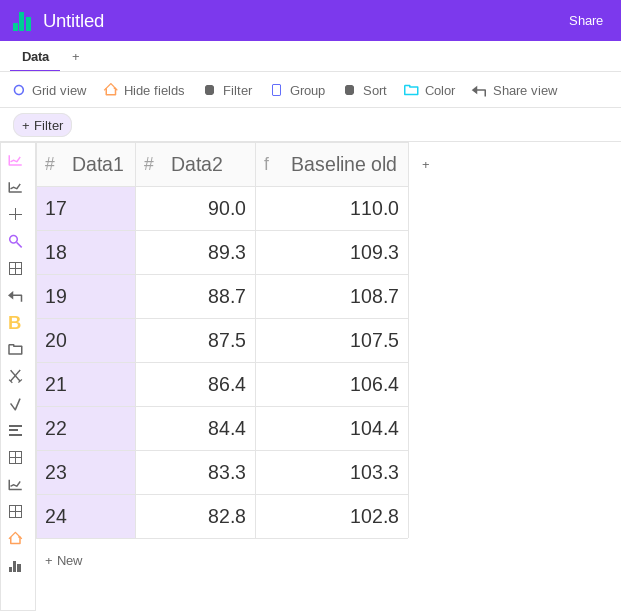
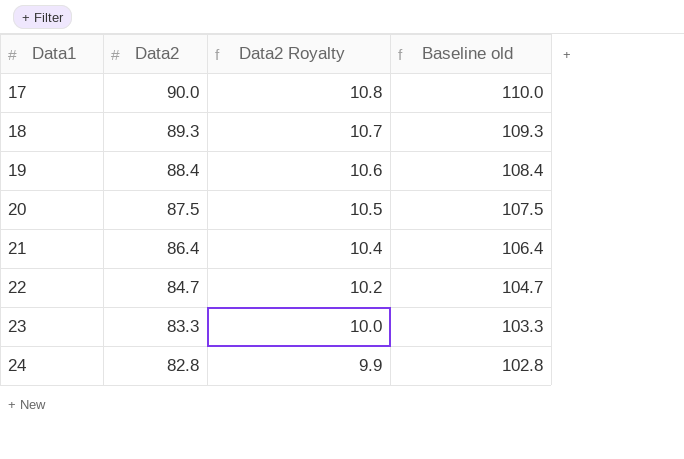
column Data2 Royalty | formula: none -> [Data2] * 0.12
19 | Data2: 88.7 -> 88.4
19 | Baseline old: 108.7 -> 108.4
22 | Data2: 84.4 -> 84.7
22 | Baseline old: 104.4 -> 104.7

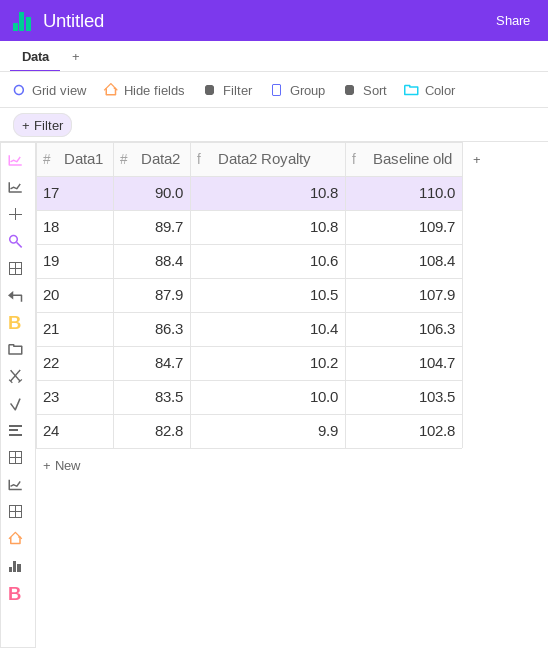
18 | Data2: 89.3 -> 89.7
18 | Data2 Royalty: 10.7 -> 10.8
18 | Baseline old: 109.3 -> 109.7
20 | Data2: 87.5 -> 87.9
20 | Baseline old: 107.5 -> 107.9
21 | Data2: 86.4 -> 86.3
21 | Baseline old: 106.4 -> 106.3
23 | Data2: 83.3 -> 83.5
23 | Baseline old: 103.3 -> 103.5

